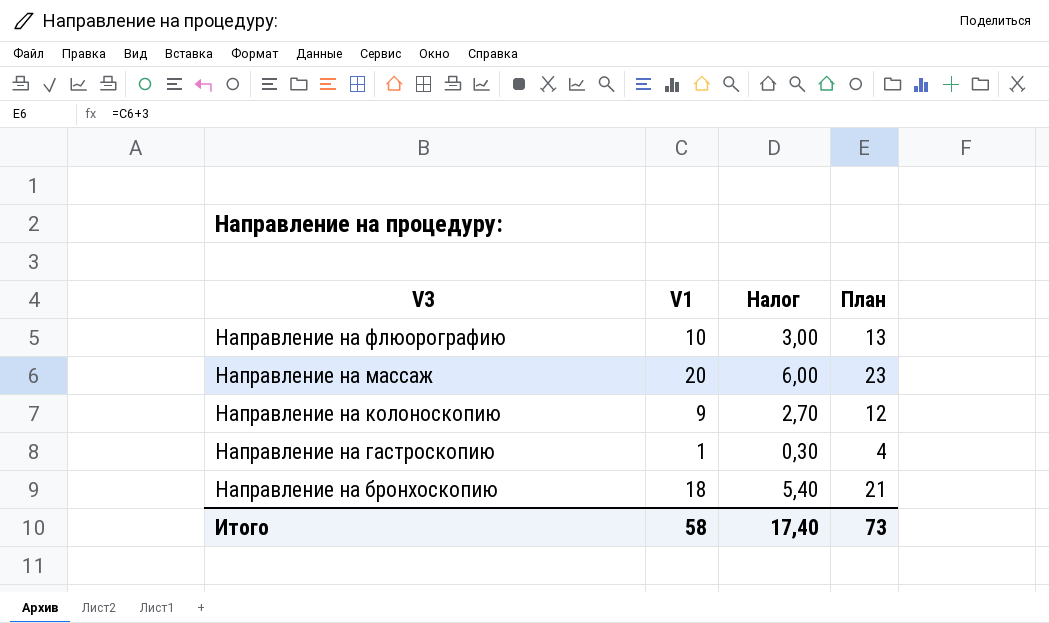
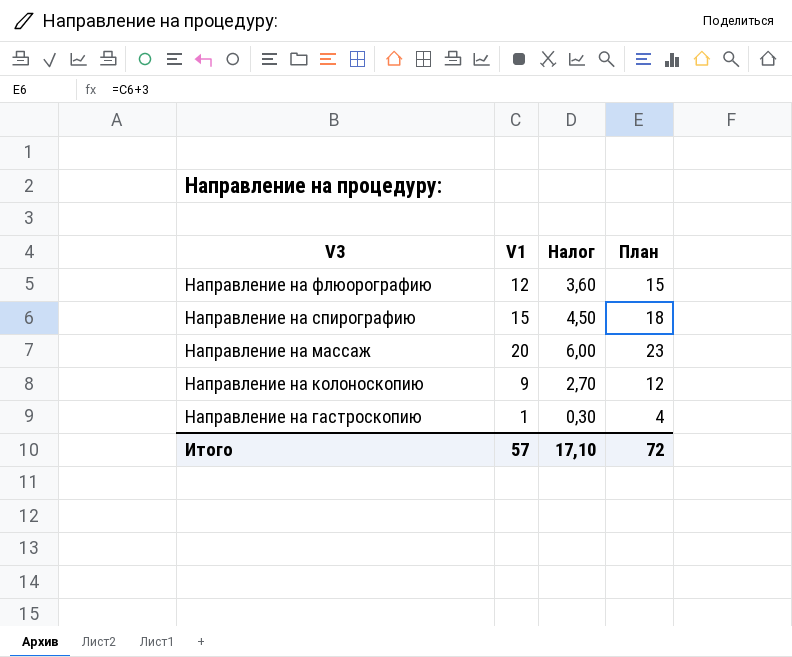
row Направление на бронхоскопию: 18 | 5,40 | 21 -> none
Направление на флюорографию | V1: 10 -> 12
Направление на флюорографию | Налог: 3,00 -> 3,60
Направление на флюорографию | План: 13 -> 15
row Направление на спирографию: none -> 15 | 4,50 | 18
Итого | V1: 58 -> 57
Итого | Налог: 17,40 -> 17,10
Итого | План: 73 -> 72

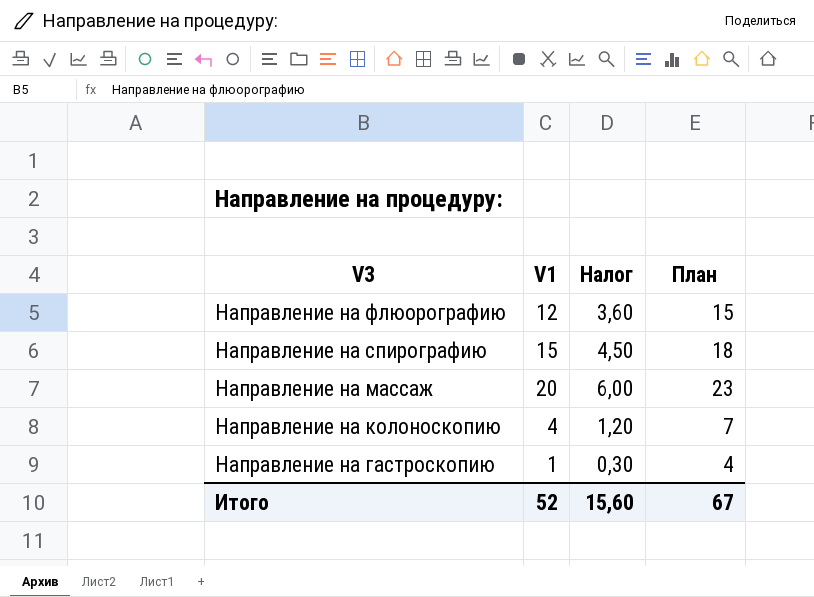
Направление на колоноскопию | V1: 9 -> 4
Направление на колоноскопию | Налог: 2,70 -> 1,20
Направление на колоноскопию | План: 12 -> 7
Итого | V1: 57 -> 52
Итого | Налог: 17,10 -> 15,60
Итого | План: 72 -> 67

